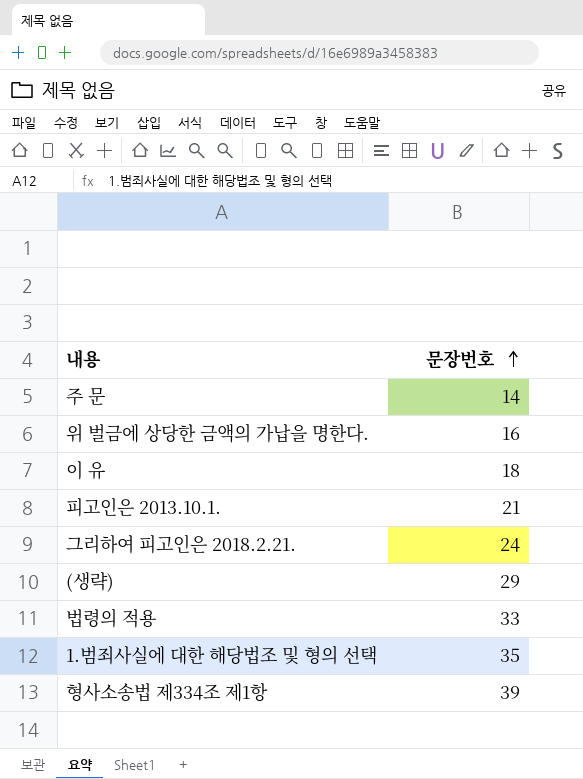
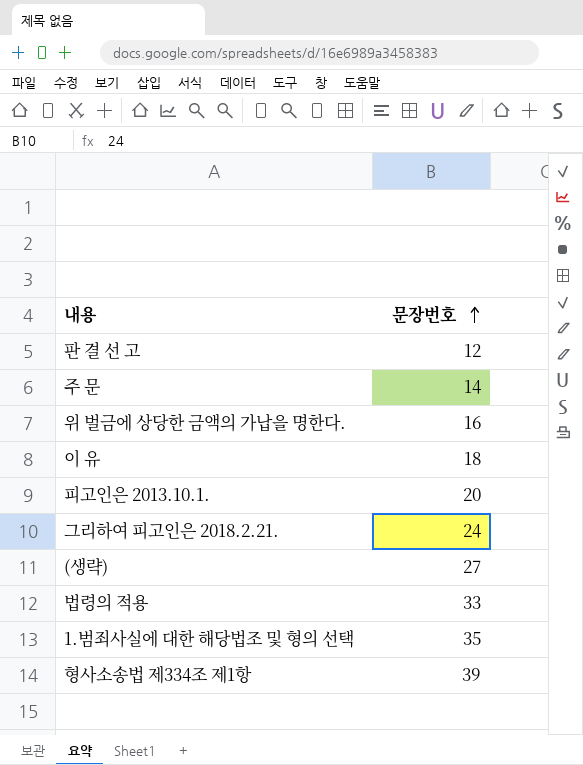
row 판 결 선 고: none -> 12
피고인은 2013.10.1. | 문장번호: 21 -> 20
(생략) | 문장번호: 29 -> 27

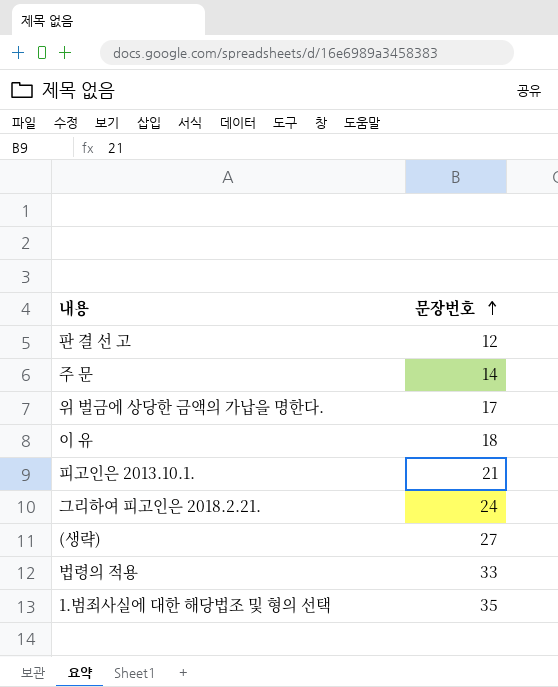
row 형사소송법 제334조 제1항: 39 -> none
위 벌금에 상당한 금액의 가납을 명한다. | 문장번호: 16 -> 17
피고인은 2013.10.1. | 문장번호: 20 -> 21

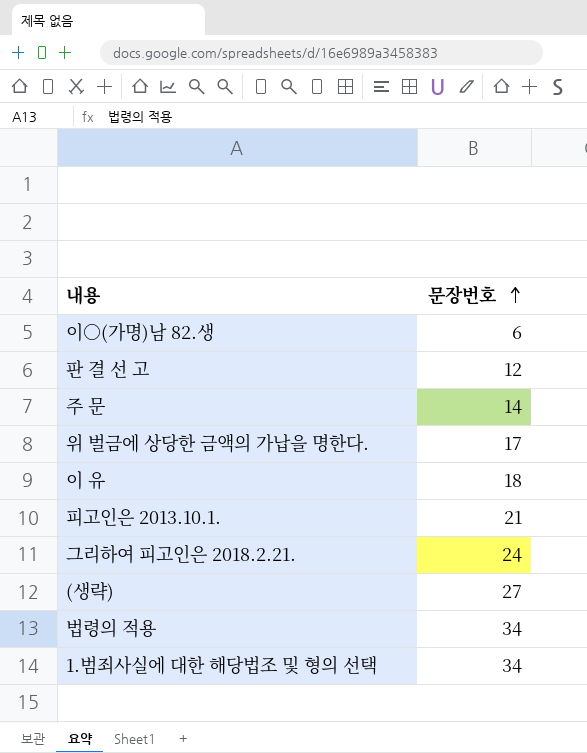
row 이○(가명)남 82.생: none -> 6
법령의 적용 | 문장번호: 33 -> 34
1.범죄사실에 대한 해당법조 및 형의 선택 | 문장번호: 35 -> 34

